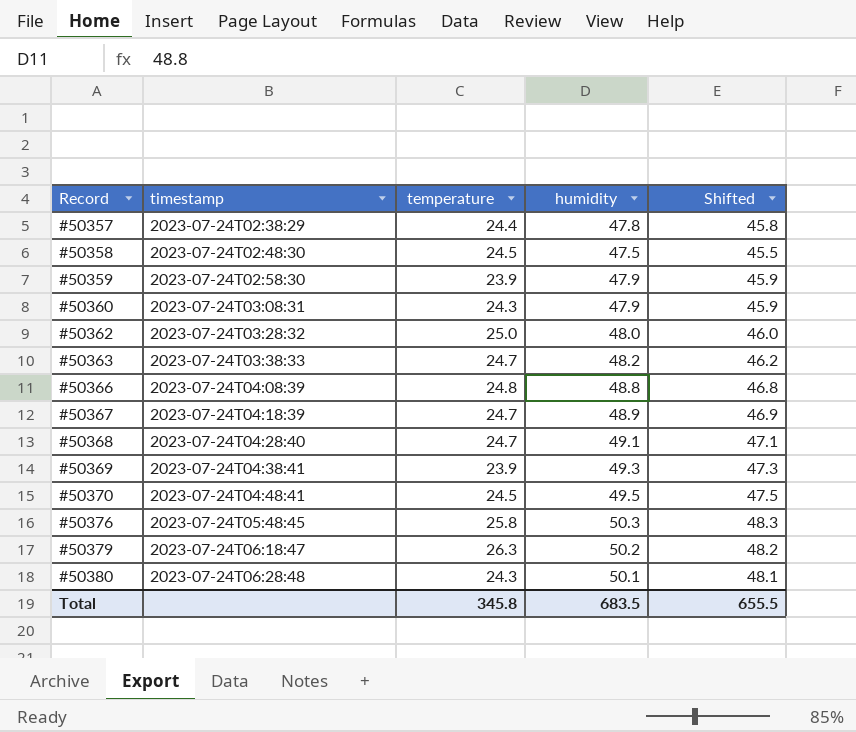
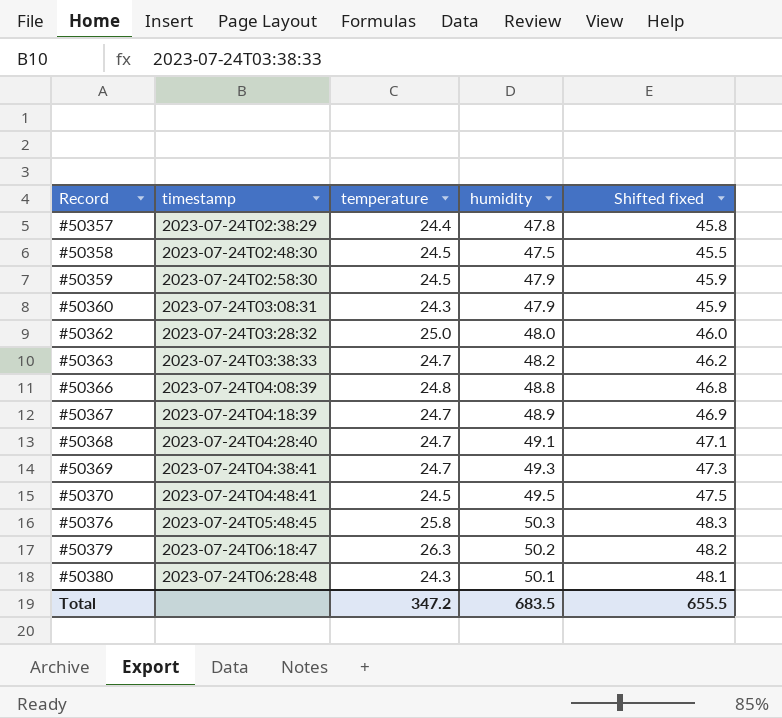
column name: Shifted -> Shifted fixed
#50359 | temperature: 23.9 -> 24.5
#50369 | temperature: 23.9 -> 24.7
Total | temperature: 345.8 -> 347.2

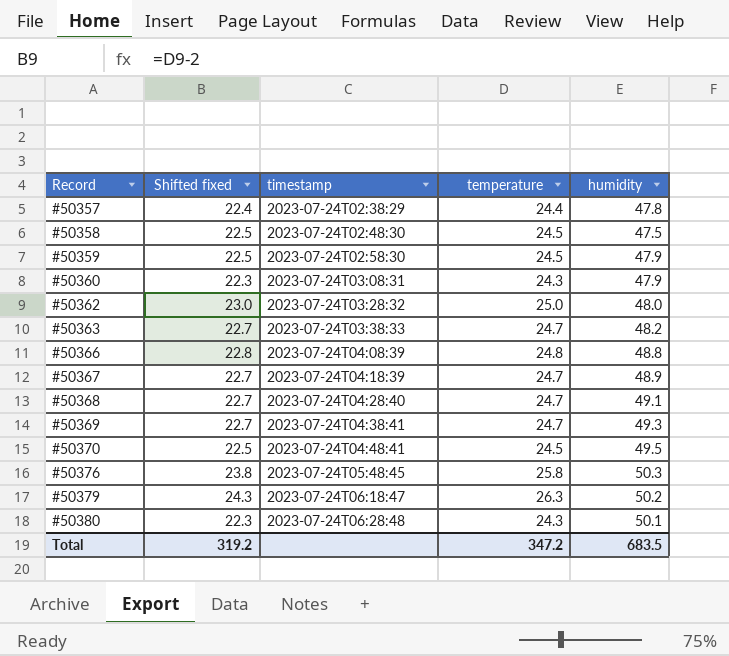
column Shifted fixed | formula: [humidity] - 2 -> [temperature] - 2
column Shifted fixed | position: 5 -> 2
Total | Shifted fixed: 655.5 -> 319.2

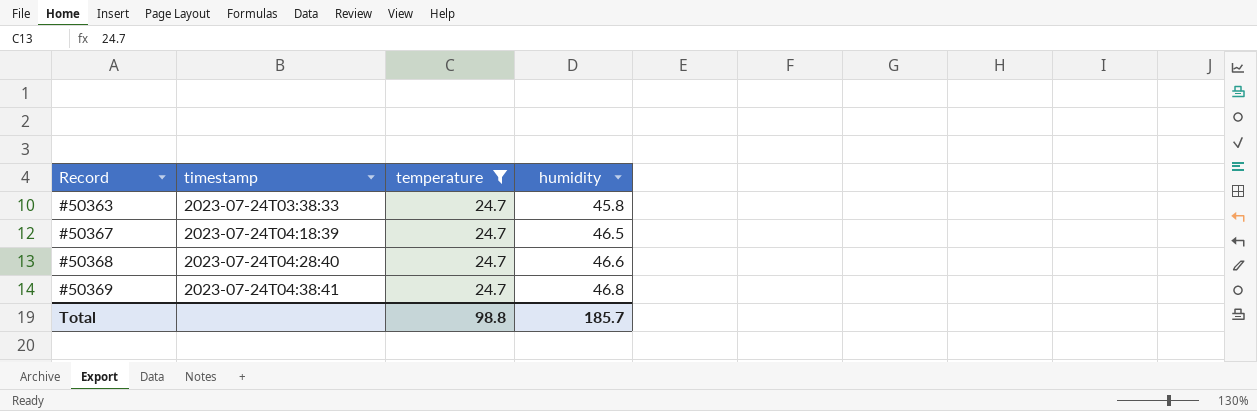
filter: none -> temperature = 24.7
column Shifted fixed | formula: [temperature] - 2 -> none
#50363 | humidity: 48.2 -> 45.8
#50367 | humidity: 48.9 -> 46.5
#50368 | humidity: 49.1 -> 46.6
#50369 | humidity: 49.3 -> 46.8
Total | temperature: 347.2 -> 98.8
Total | humidity: 683.5 -> 185.7

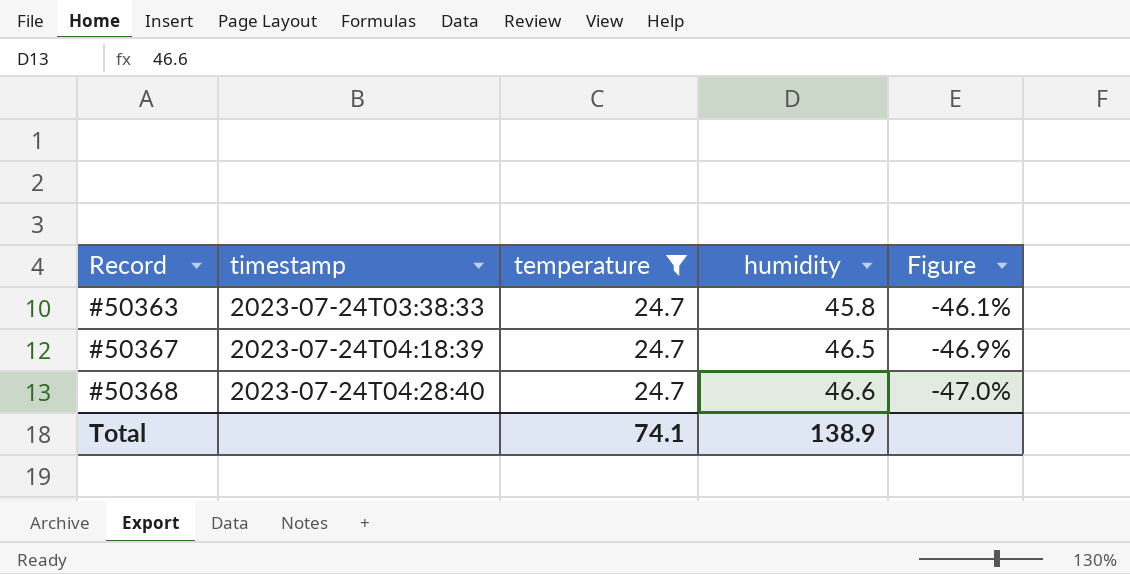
column Figure | formula: none -> ([temperature] - [humidity]) / [humidity]
row #50369: 2023-07-24T04:38:41 | 24.7 | 46.8 -> none
Total | temperature: 98.8 -> 74.1
Total | humidity: 185.7 -> 138.9

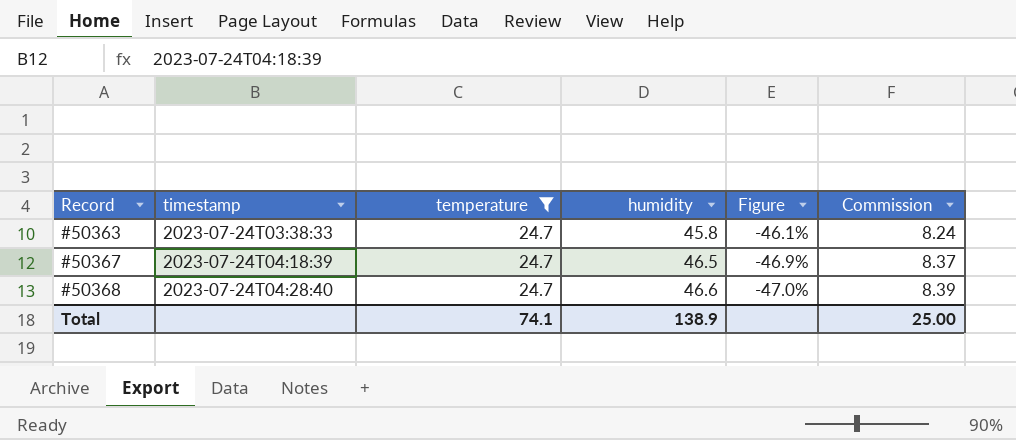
column Commission | formula: none -> [humidity] * 0.18

